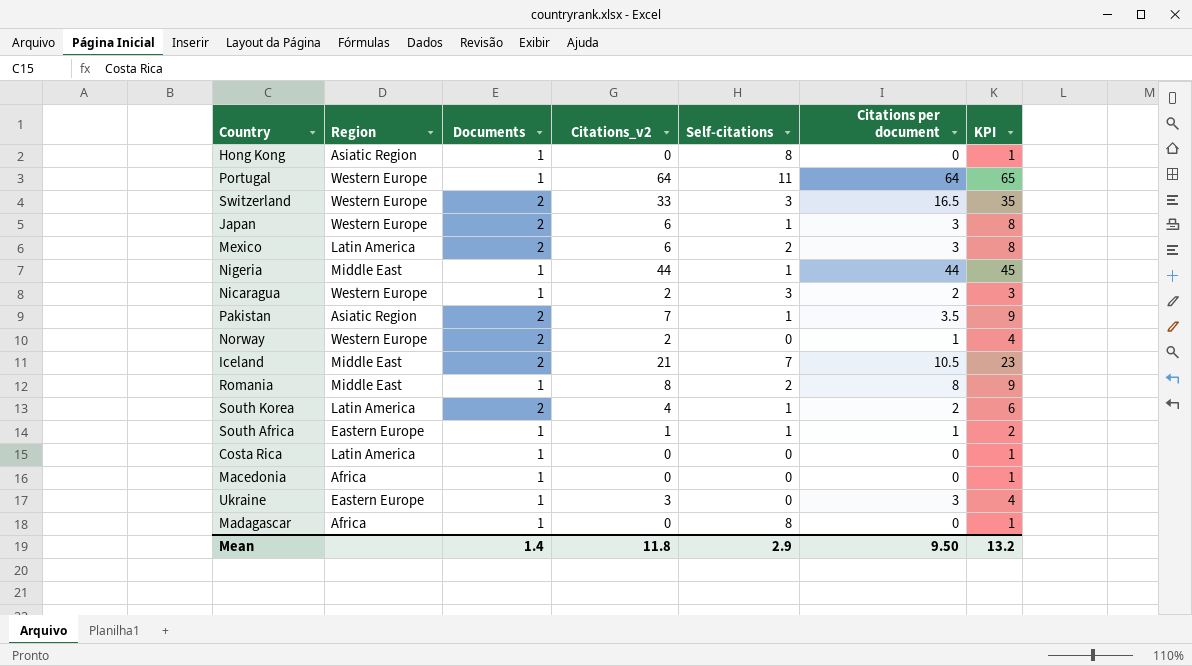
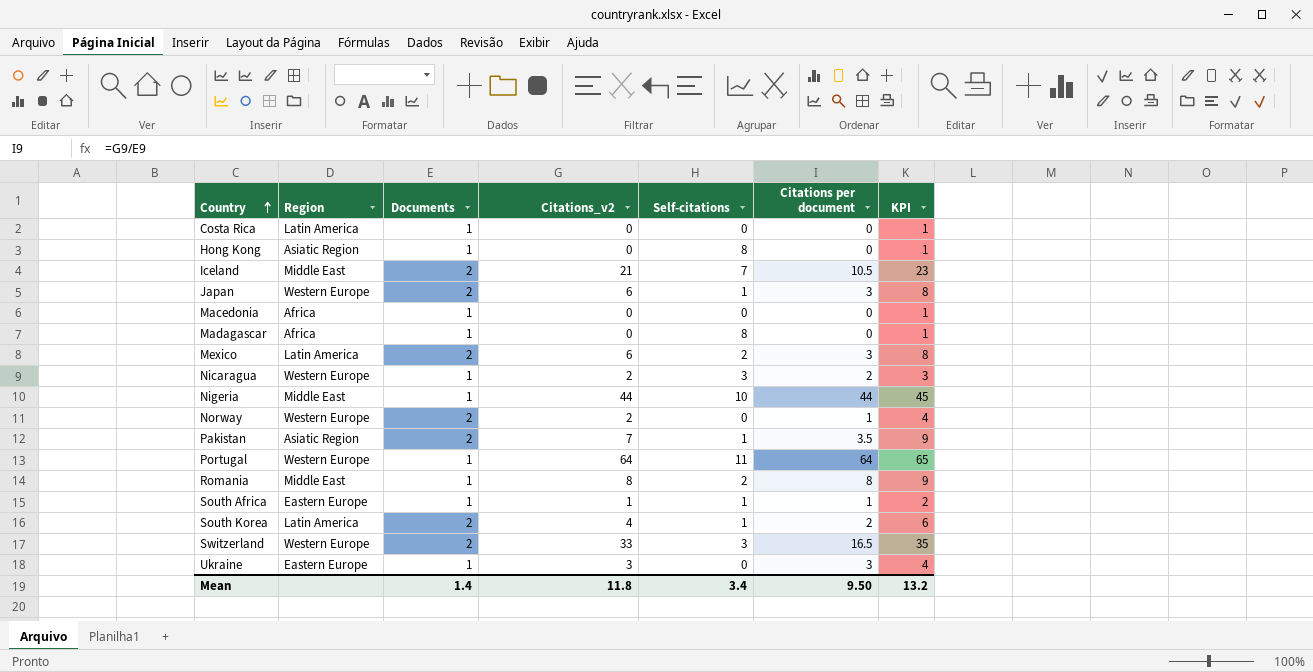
row order: none -> Country ascending
Nigeria | Self-citations: 1 -> 10
Mean | Self-citations: 2.9 -> 3.4

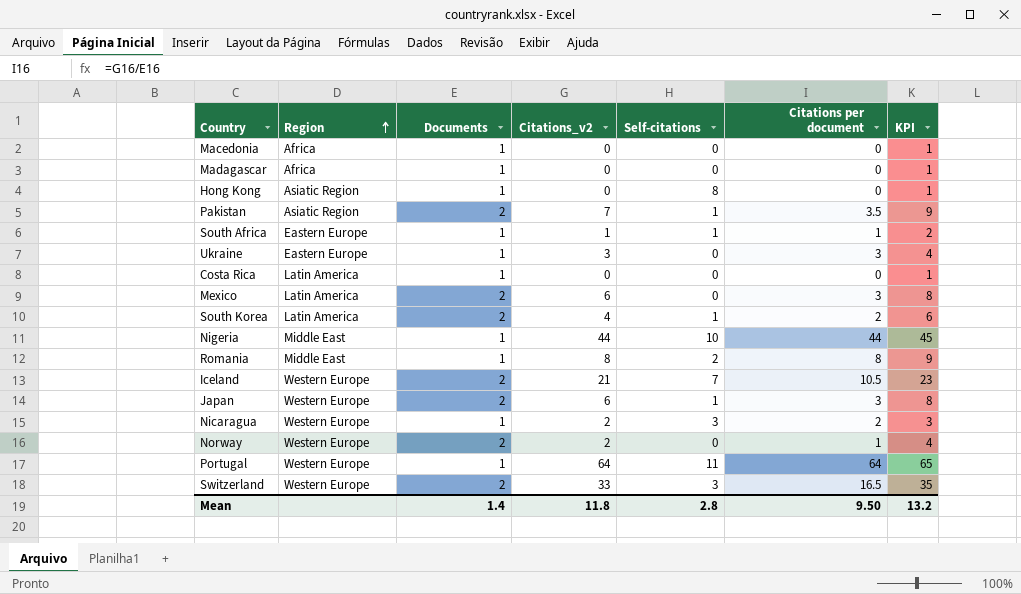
row order: Country ascending -> Region ascending
Madagascar | Self-citations: 8 -> 0
Mexico | Self-citations: 2 -> 0
Iceland | Region: Middle East -> Western Europe
Mean | Self-citations: 3.4 -> 2.8

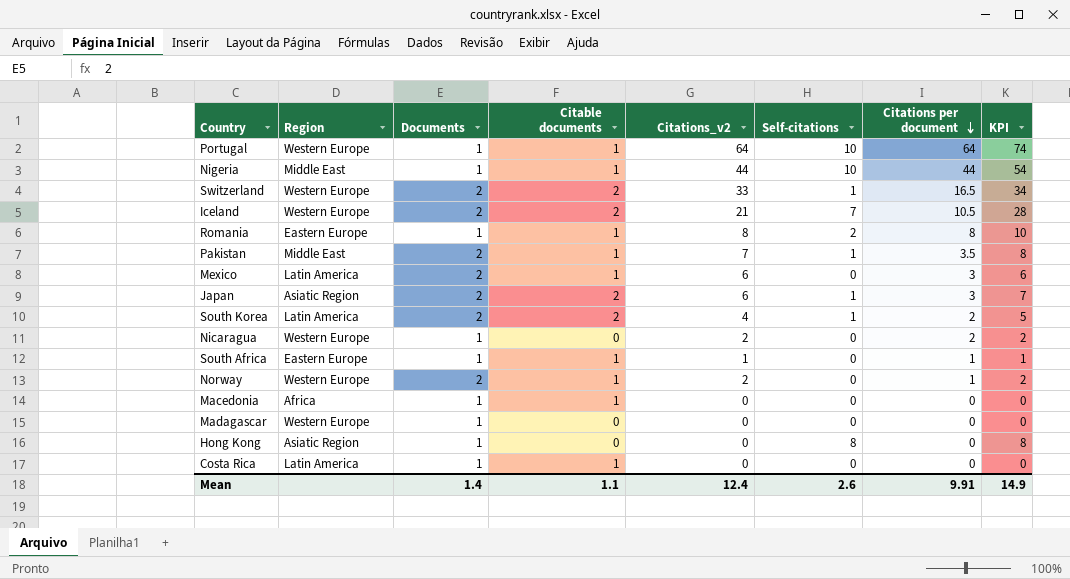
row order: Region ascending -> Citations per document descending
column Citable documents | position: none -> 4
column KPI | formula: [Documents] + [Citations_v2] -> [Citations_v2] + [Self-citations]
row Ukraine: Eastern Europe | 1 | 3 | 0 | 3 | 4 -> none
Portugal | Self-citations: 11 -> 10
Switzerland | Self-citations: 3 -> 1
Romania | Region: Middle East -> Eastern Europe
Pakistan | Region: Asiatic Region -> Middle East
Japan | Region: Western Europe -> Asiatic Region
Nicaragua | Self-citations: 3 -> 0
South Africa | Self-citations: 1 -> 0
Madagascar | Region: Africa -> Western Europe
Mean | Citations_v2: 11.8 -> 12.4
Mean | Self-citations: 2.8 -> 2.6
Mean | Citations per document: 9.50 -> 9.91
Mean | KPI: 13.2 -> 14.9

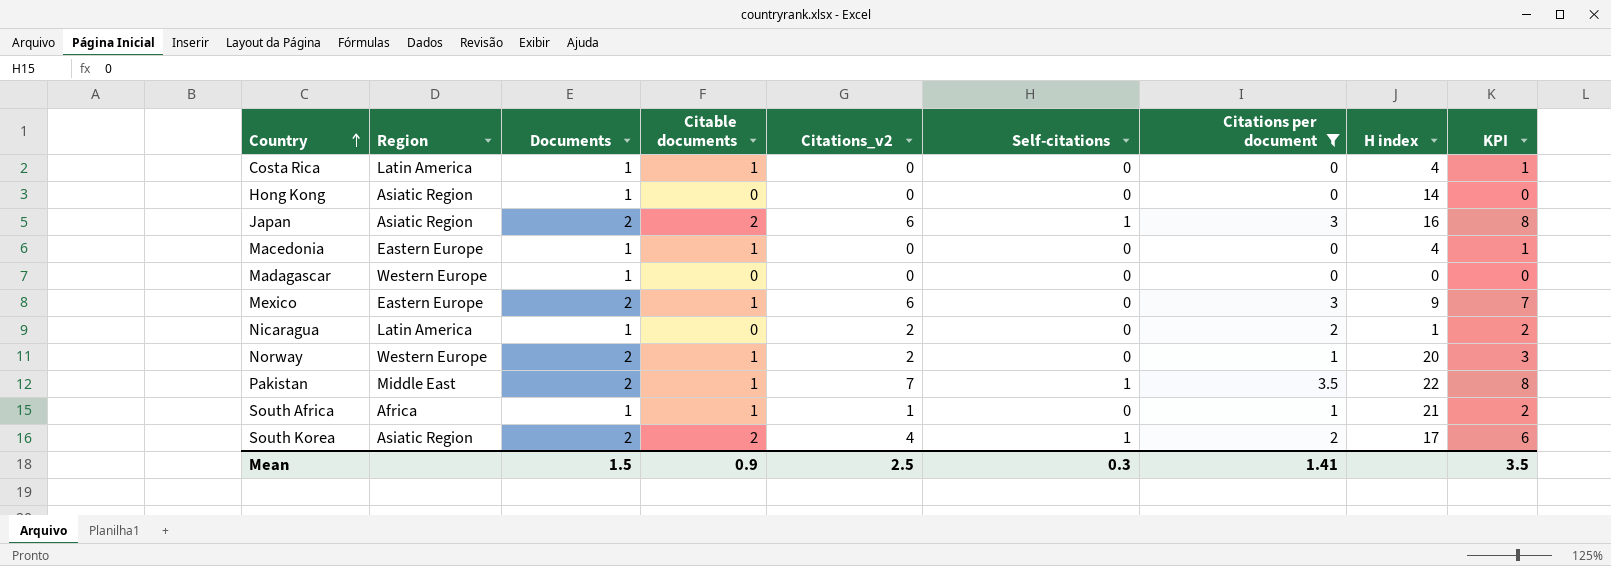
filter: none -> Citations per document <= 3.5
row order: Citations per document descending -> Country ascending
column H index | position: none -> 8
column KPI | formula: [Citations_v2] + [Self-citations] -> [Citable documents] + [Citations_v2]
Hong Kong | Self-citations: 8 -> 0
Macedonia | Region: Africa -> Eastern Europe
Mexico | Region: Latin America -> Eastern Europe
Nicaragua | Region: Western Europe -> Latin America
South Africa | Region: Eastern Europe -> Africa
South Korea | Region: Latin America -> Asiatic Region
Mean | Documents: 1.4 -> 1.5
Mean | Citable documents: 1.1 -> 0.9
Mean | Citations_v2: 12.4 -> 2.5
Mean | Self-citations: 2.6 -> 0.3
Mean | Citations per document: 9.91 -> 1.41
Mean | KPI: 14.9 -> 3.5

